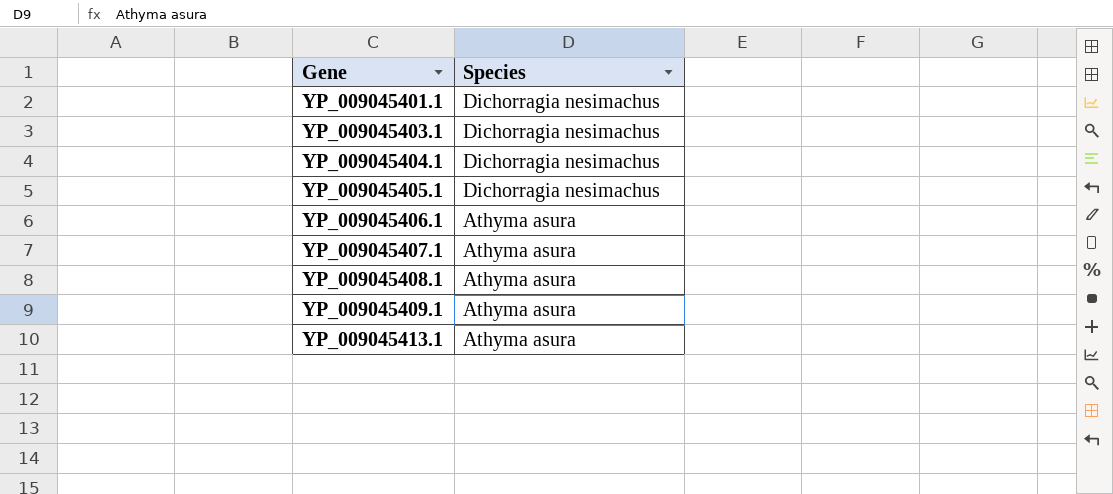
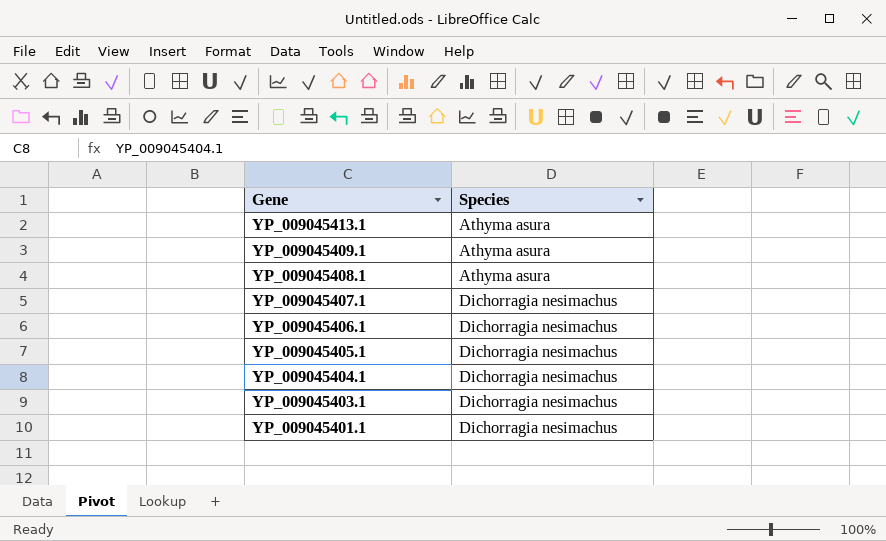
row order: Gene ascending -> Gene descending
YP_009045407.1 | Species: Athyma asura -> Dichorragia nesimachus
YP_009045406.1 | Species: Athyma asura -> Dichorragia nesimachus

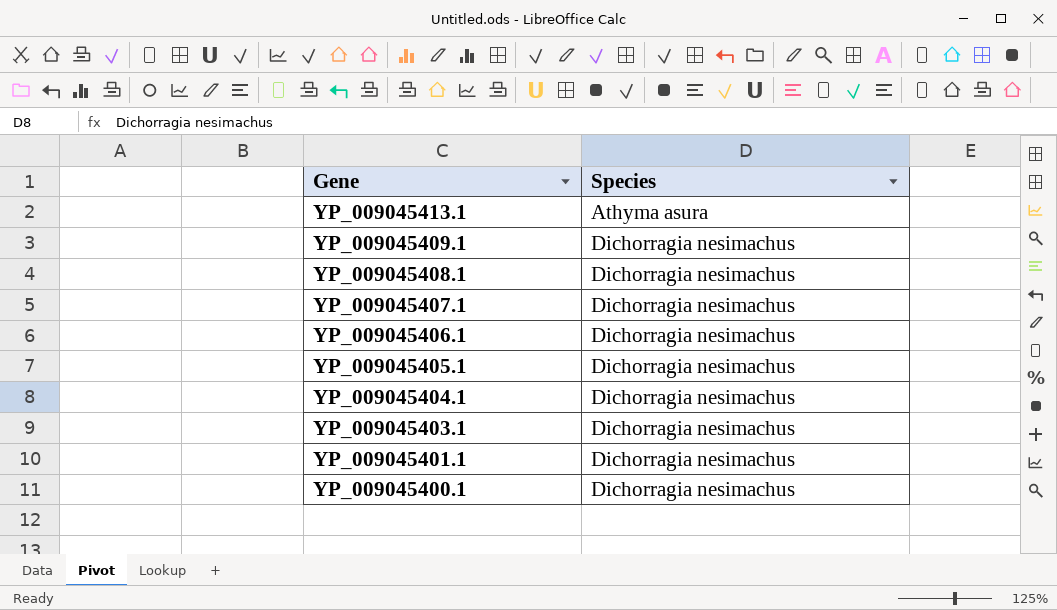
YP_009045409.1 | Species: Athyma asura -> Dichorragia nesimachus
YP_009045408.1 | Species: Athyma asura -> Dichorragia nesimachus
row YP_009045400.1: none -> Dichorragia nesimachus

